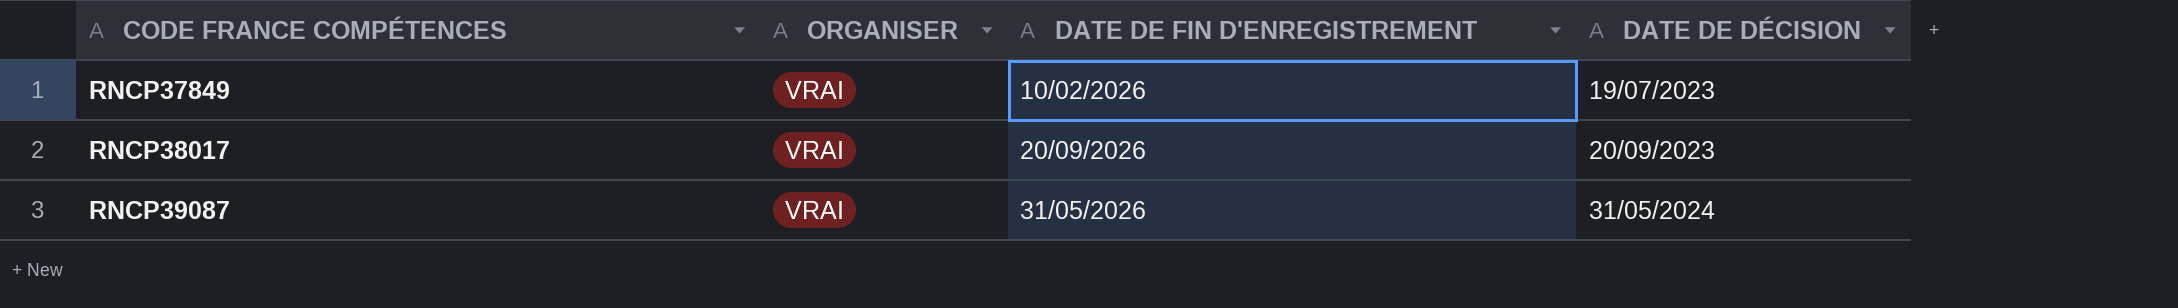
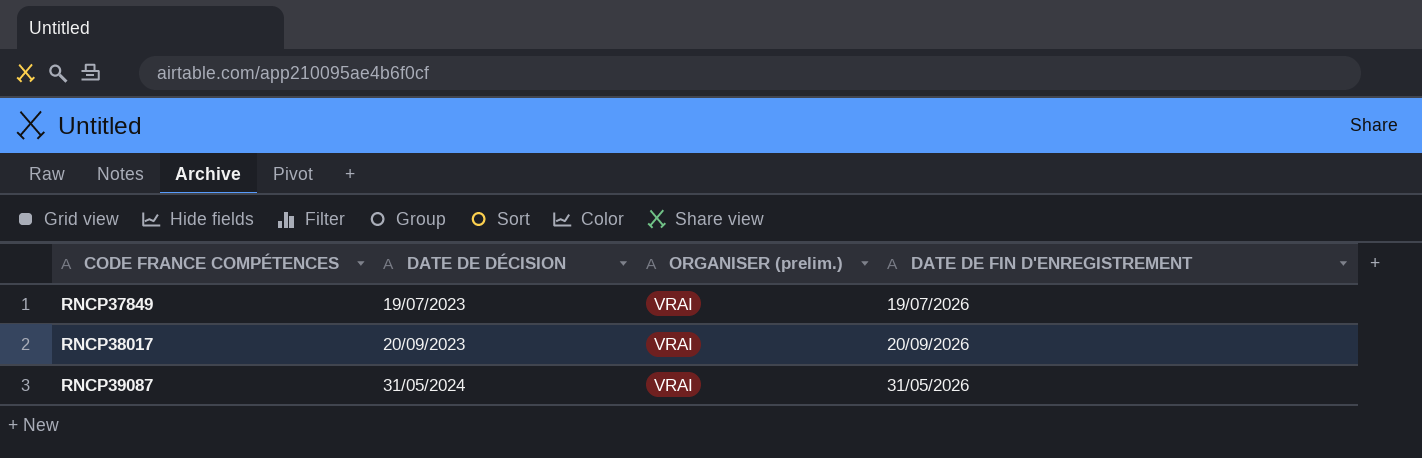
column DATE DE DÉCISION | position: 4 -> 2
column name: ORGANISER -> ORGANISER (prelim.)
RNCP37849 | DATE DE FIN D'ENREGISTREMENT: 10/02/2026 -> 19/07/2026

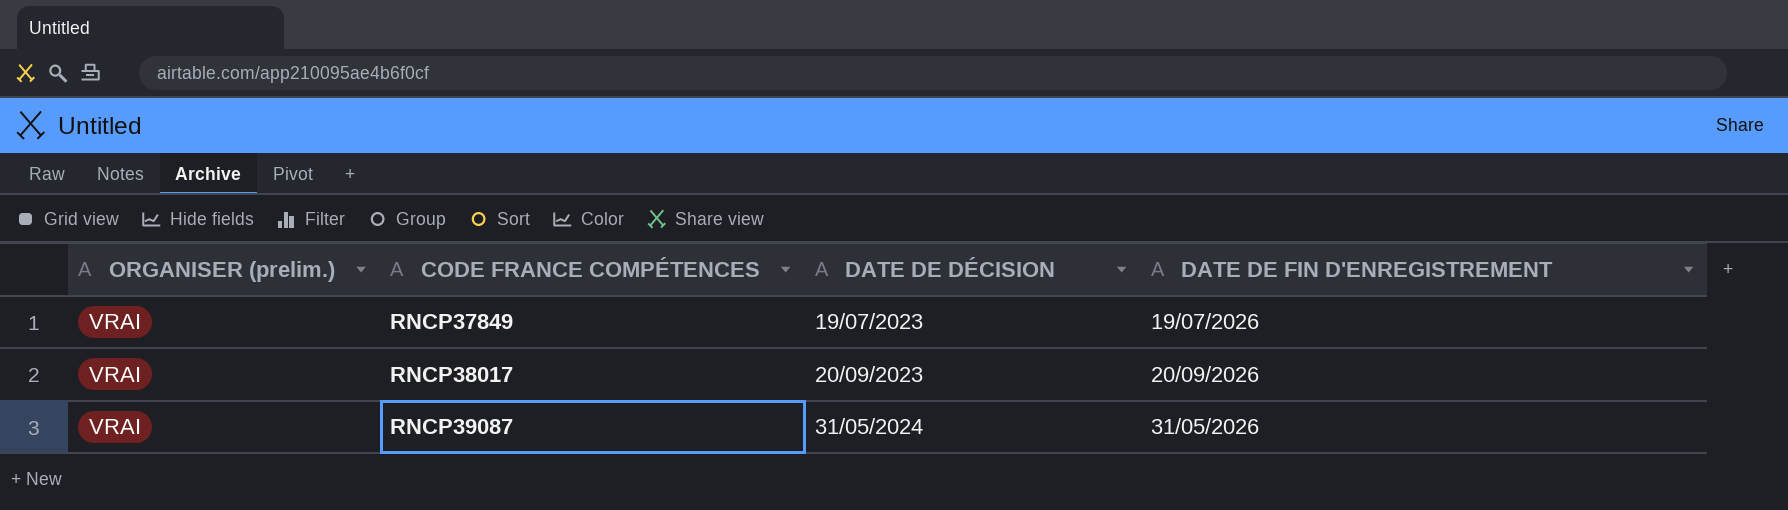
column ORGANISER (prelim.) | position: 3 -> 1

